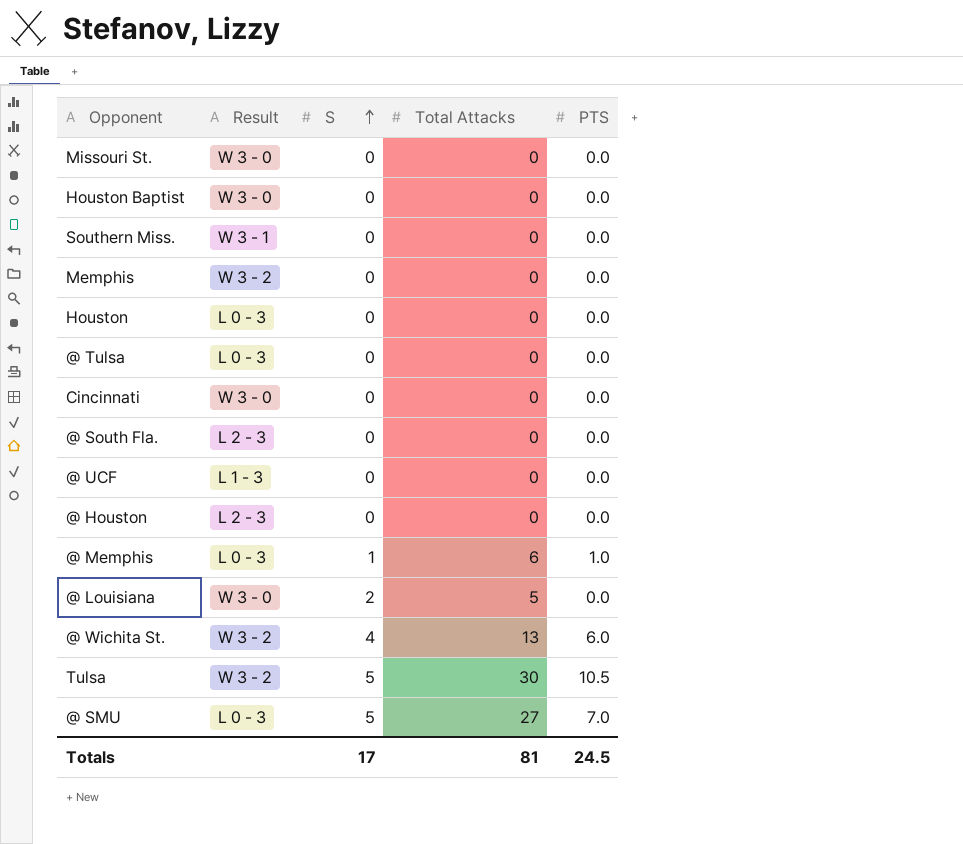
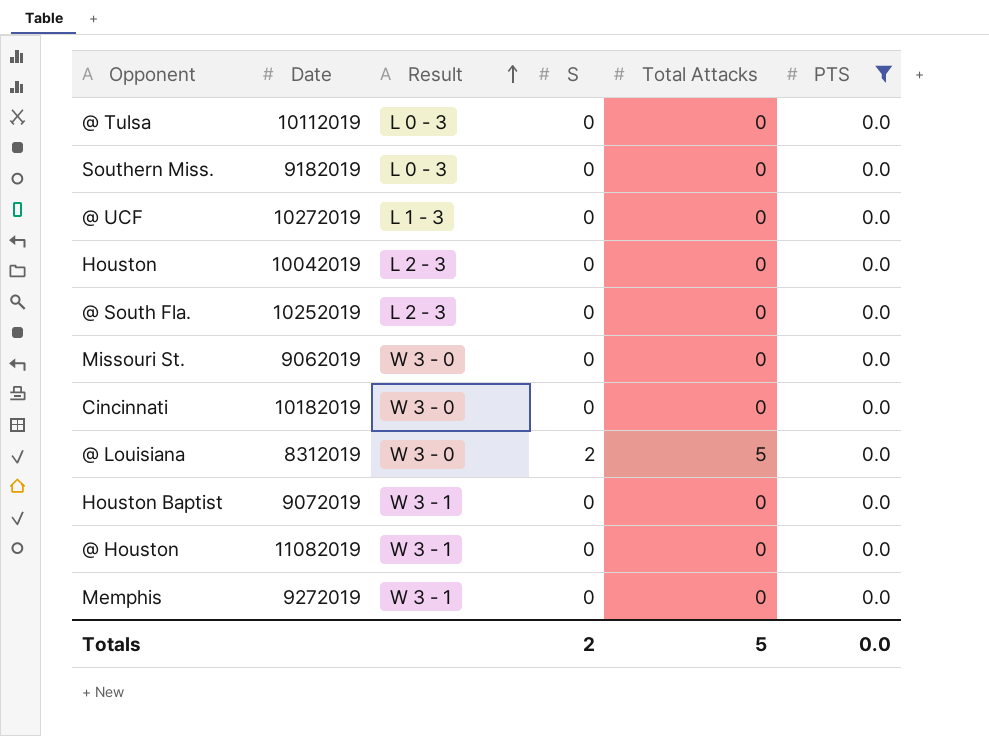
filter: none -> PTS = 0.0
row order: S ascending -> Result ascending
column Date | position: none -> 2
Southern Miss. | Result: W 3 - 1 -> L 0 - 3
Houston | Result: L 0 - 3 -> L 2 - 3
Houston Baptist | Result: W 3 - 0 -> W 3 - 1
@ Houston | Result: L 2 - 3 -> W 3 - 1
Memphis | Result: W 3 - 2 -> W 3 - 1
Totals | S: 17 -> 2
Totals | Total Attacks: 81 -> 5
Totals | PTS: 24.5 -> 0.0

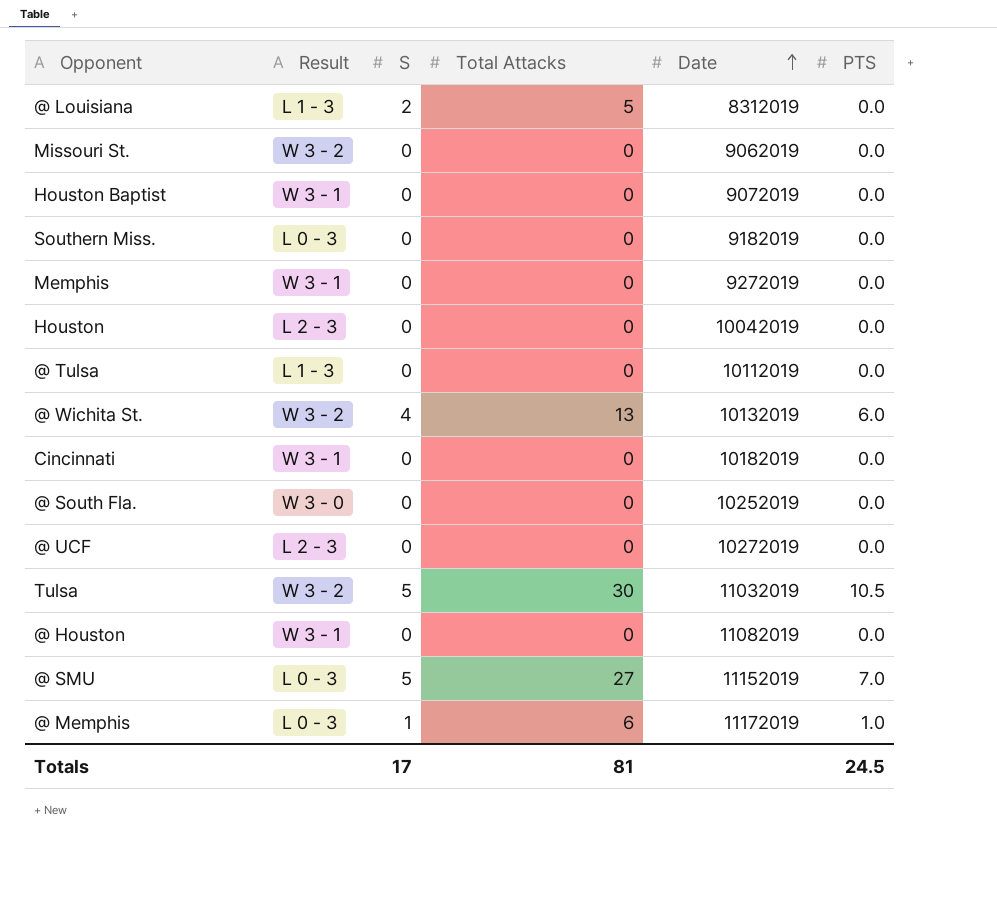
filter: PTS = 0.0 -> none
row order: Result ascending -> Date ascending
column Date | position: 2 -> 5
@ Louisiana | Result: W 3 - 0 -> L 1 - 3
Missouri St. | Result: W 3 - 0 -> W 3 - 2
@ Tulsa | Result: L 0 - 3 -> L 1 - 3
Cincinnati | Result: W 3 - 0 -> W 3 - 1
@ South Fla. | Result: L 2 - 3 -> W 3 - 0
@ UCF | Result: L 1 - 3 -> L 2 - 3
Totals | S: 2 -> 17
Totals | Total Attacks: 5 -> 81
Totals | PTS: 0.0 -> 24.5

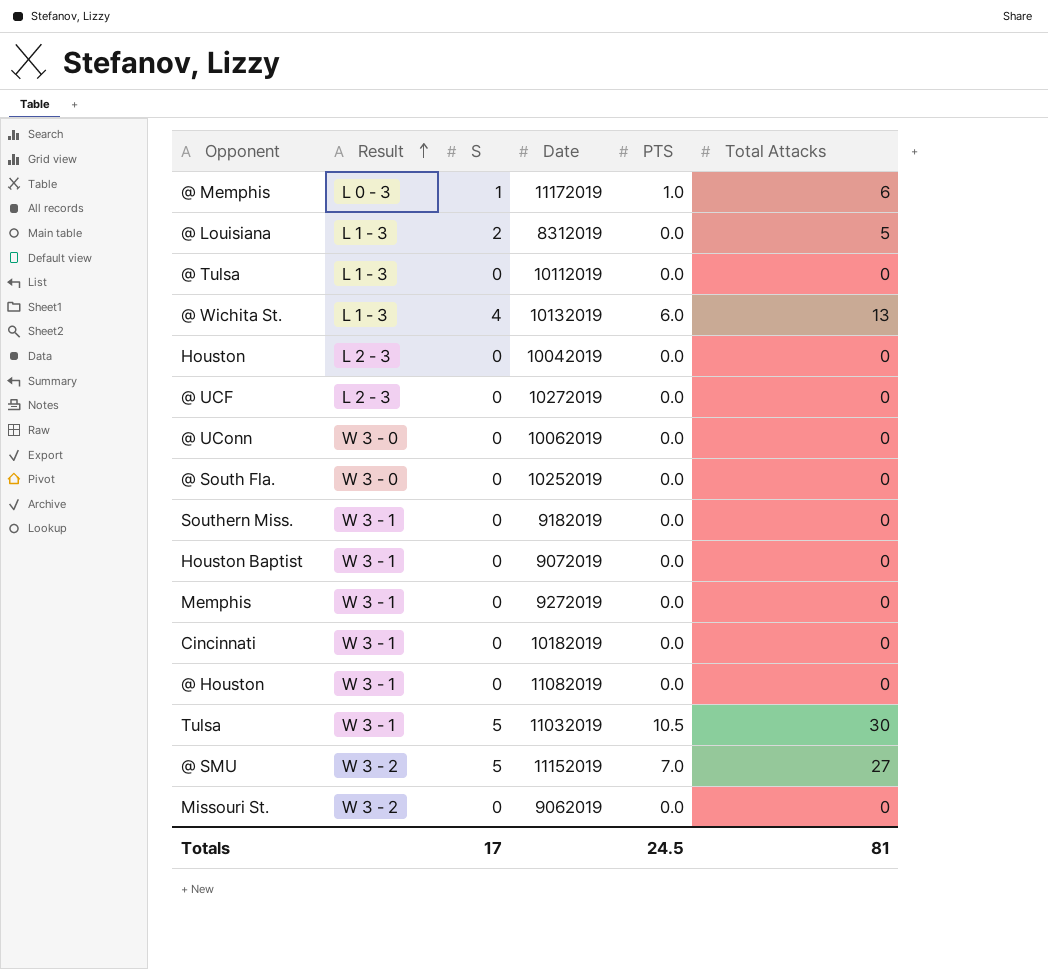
row order: Date ascending -> Result ascending
column Total Attacks | position: 4 -> 6
@ Wichita St. | Result: W 3 - 2 -> L 1 - 3
row @ UConn: none -> W 3 - 0 | 0 | 10062019 | 0.0 | 0
Southern Miss. | Result: L 0 - 3 -> W 3 - 1
Tulsa | Result: W 3 - 2 -> W 3 - 1
@ SMU | Result: L 0 - 3 -> W 3 - 2

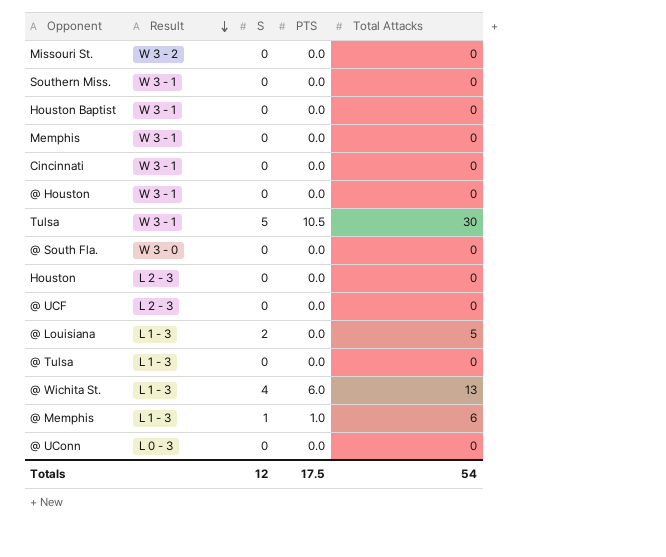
row order: Result ascending -> Result descending
column Date | position: 4 -> none
row @ SMU: W 3 - 2 | 5 | 11152019 | 7.0 | 27 -> none
@ Memphis | Result: L 0 - 3 -> L 1 - 3
@ UConn | Result: W 3 - 0 -> L 0 - 3
Totals | S: 17 -> 12
Totals | PTS: 24.5 -> 17.5
Totals | Total Attacks: 81 -> 54

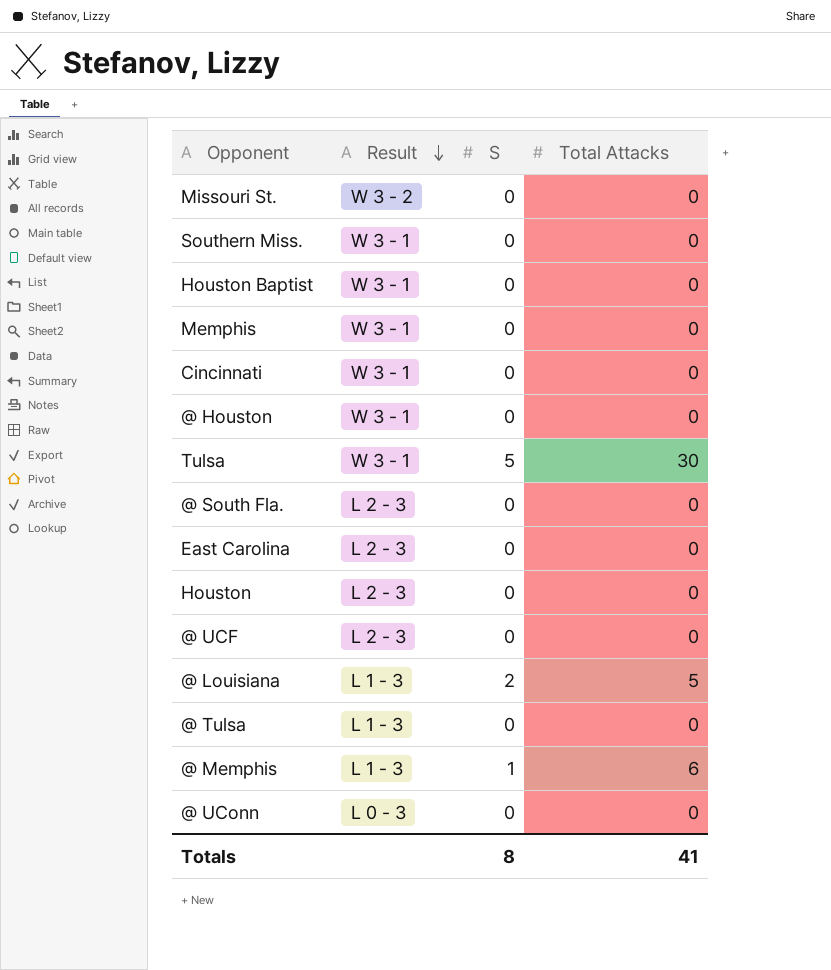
column PTS | position: 4 -> none
row @ Wichita St.: L 1 - 3 | 4 | 6.0 | 13 -> none
@ South Fla. | Result: W 3 - 0 -> L 2 - 3
row East Carolina: none -> L 2 - 3 | 0 | 0
Totals | S: 12 -> 8
Totals | Total Attacks: 54 -> 41

